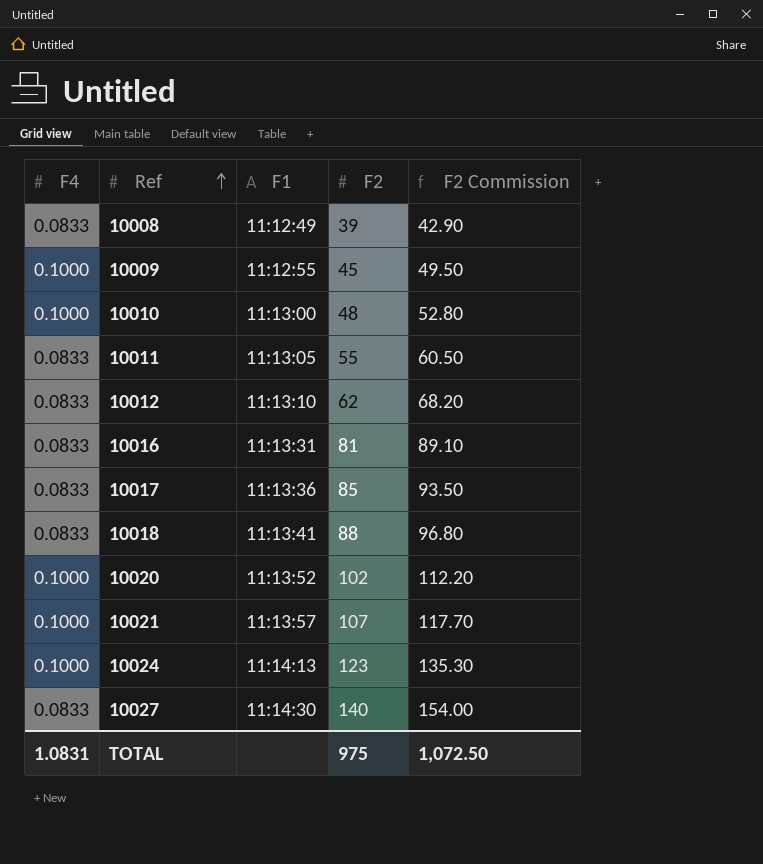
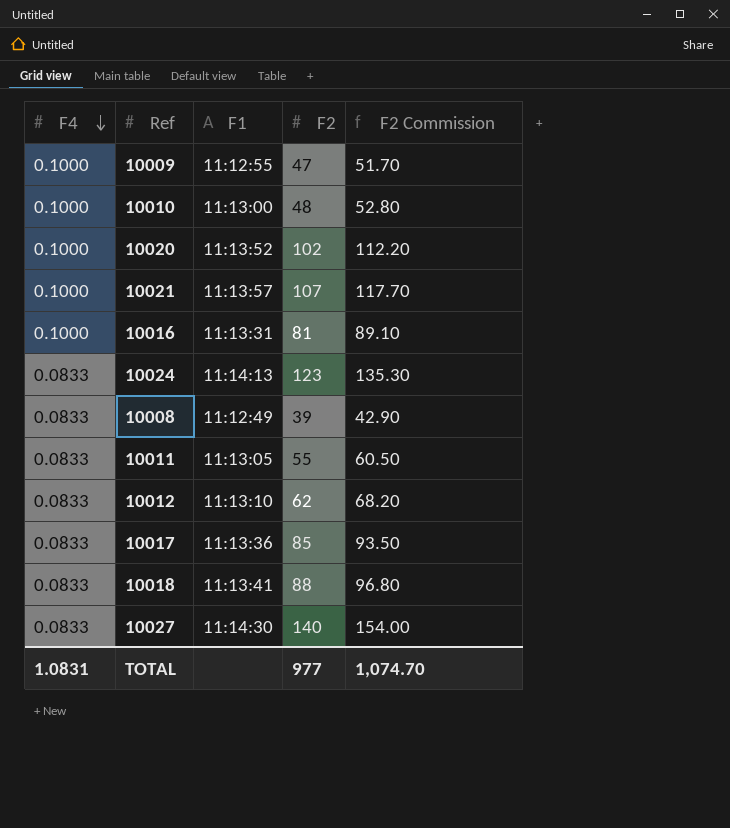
row order: Ref ascending -> F4 descending
10009 | F2: 45 -> 47
10009 | F2 Commission: 49.50 -> 51.70
10016 | F4: 0.0833 -> 0.1000
10024 | F4: 0.1000 -> 0.0833
TOTAL | F2: 975 -> 977
TOTAL | F2 Commission: 1,072.50 -> 1,074.70

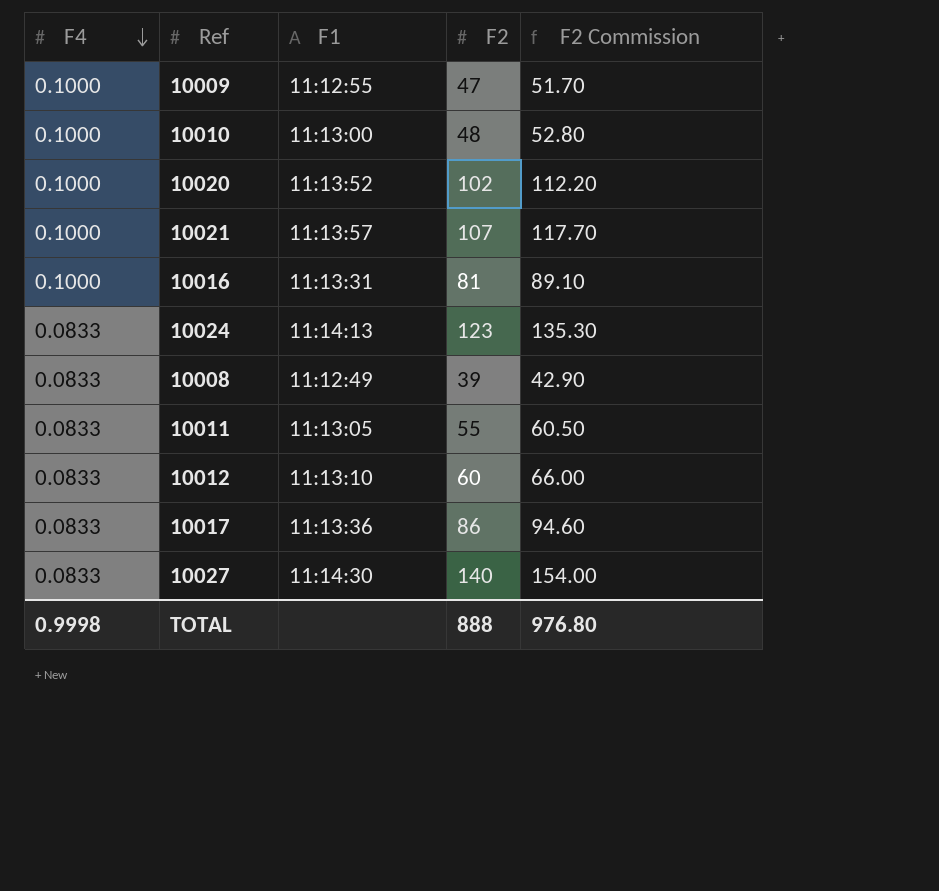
row 10018: 0.0833 | 11:13:41 | 88 | 96.80 -> none
10012 | F2: 62 -> 60
10012 | F2 Commission: 68.20 -> 66.00
10017 | F2: 85 -> 86
10017 | F2 Commission: 93.50 -> 94.60
TOTAL | F4: 1.0831 -> 0.9998
TOTAL | F2: 977 -> 888
TOTAL | F2 Commission: 1,074.70 -> 976.80

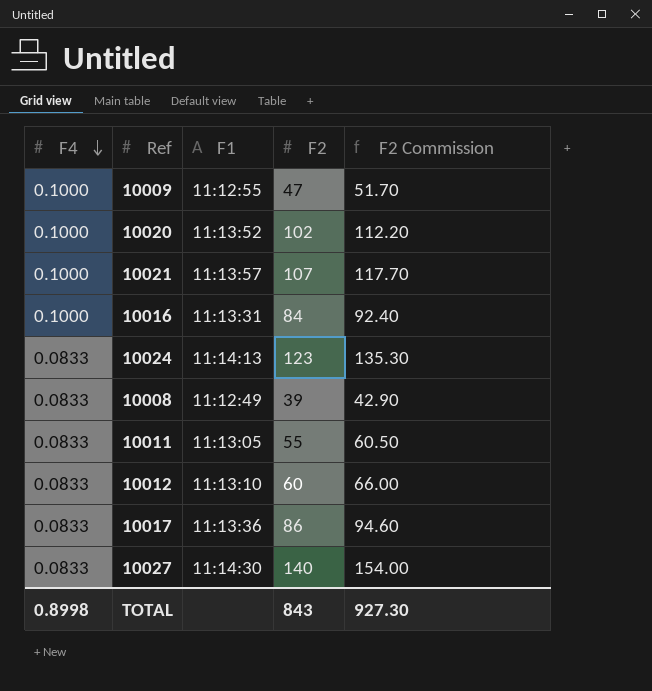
row 10010: 0.1000 | 11:13:00 | 48 | 52.80 -> none
10016 | F2: 81 -> 84
10016 | F2 Commission: 89.10 -> 92.40
TOTAL | F4: 0.9998 -> 0.8998
TOTAL | F2: 888 -> 843
TOTAL | F2 Commission: 976.80 -> 927.30

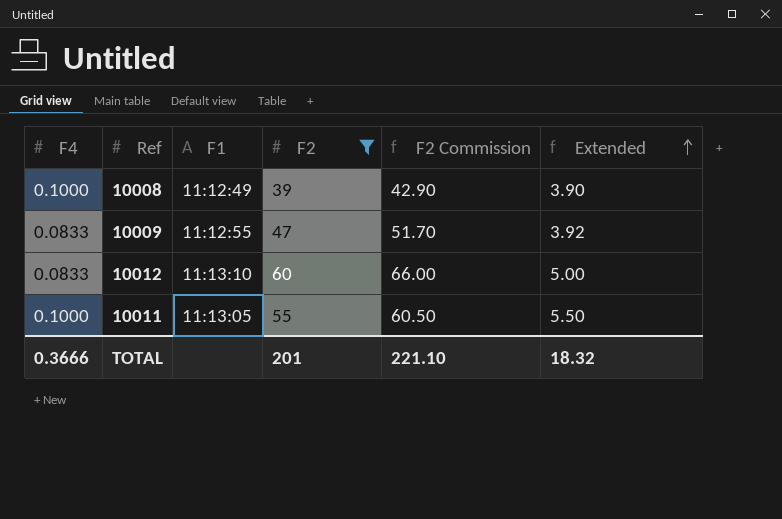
filter: none -> F2 <= 60
row order: F4 descending -> Extended ascending
column Extended | formula: none -> [F4] * [F2]
10008 | F4: 0.0833 -> 0.1000
10009 | F4: 0.1000 -> 0.0833
10011 | F4: 0.0833 -> 0.1000
TOTAL | F4: 0.8998 -> 0.3666
TOTAL | F2: 843 -> 201
TOTAL | F2 Commission: 927.30 -> 221.10

